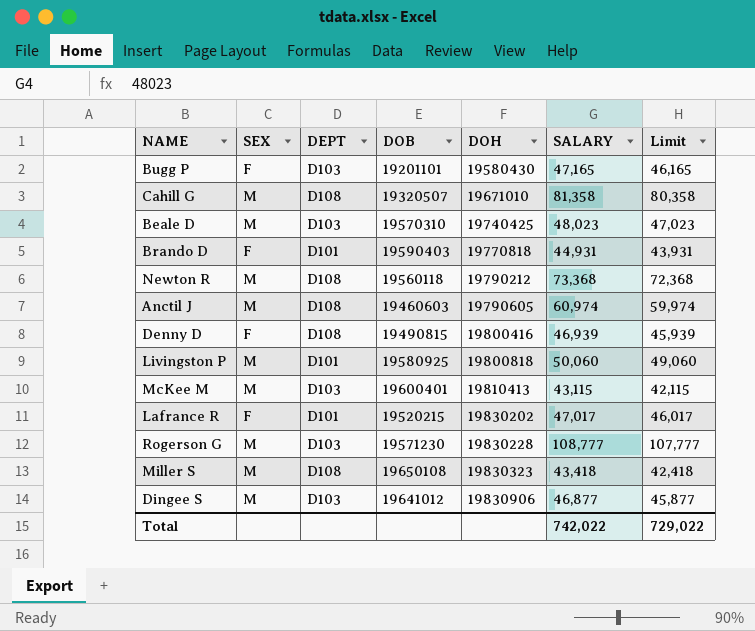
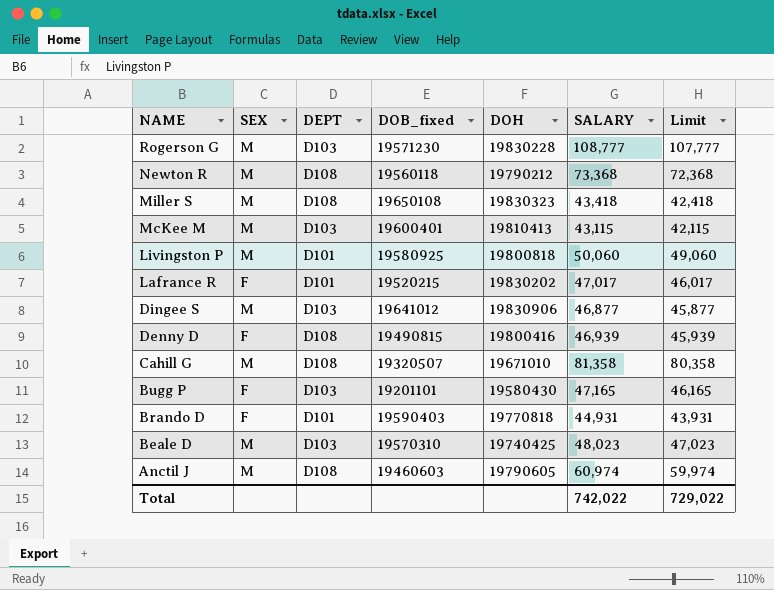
row order: DOH ascending -> NAME descending
column name: DOB -> DOB_fixed

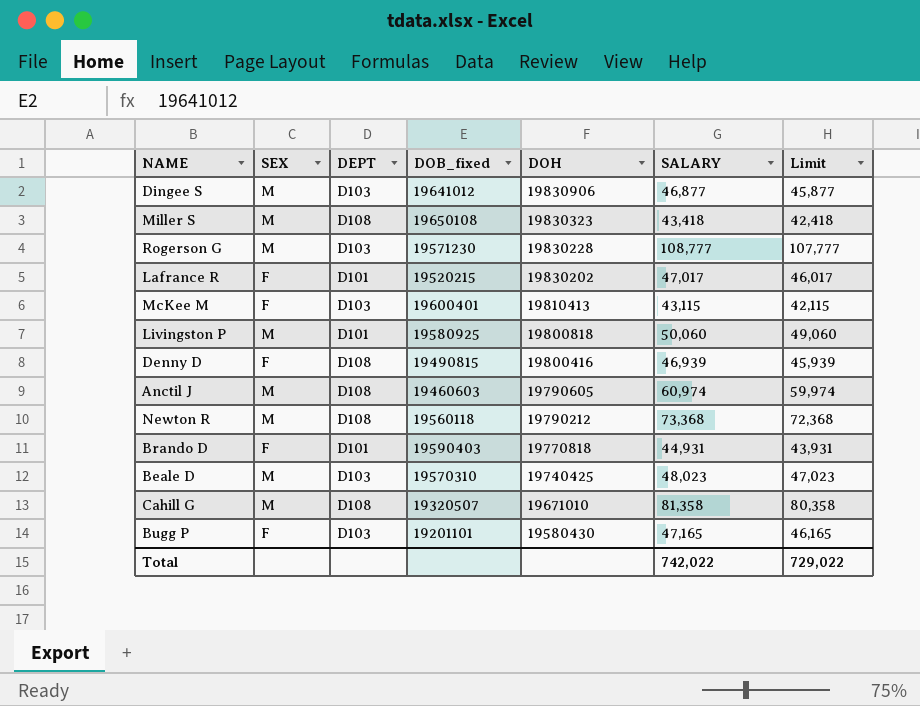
row order: NAME descending -> DOH descending
McKee M | SEX: M -> F

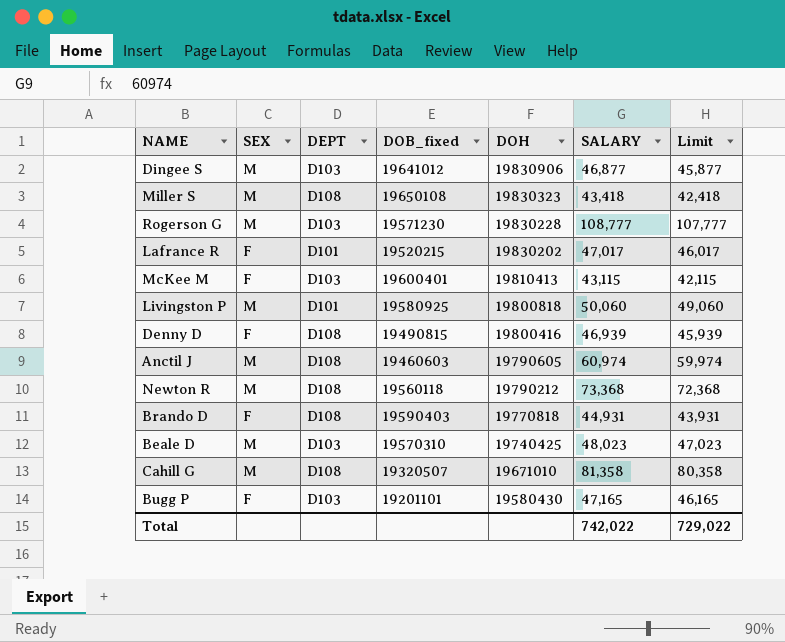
Brando D | DEPT: D101 -> D108

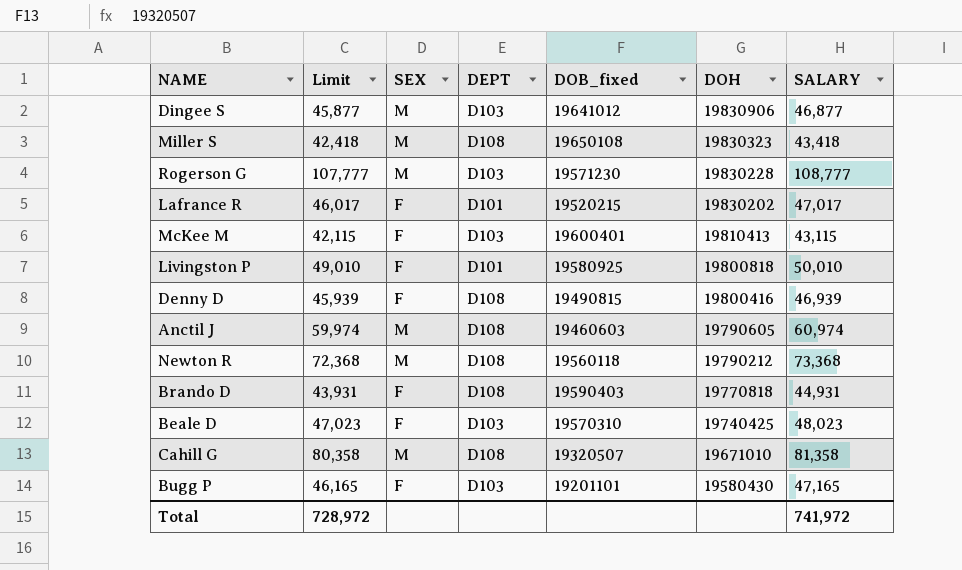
column Limit | position: 7 -> 2
Livingston P | Limit: 49,060 -> 49,010
Livingston P | SEX: M -> F
Livingston P | SALARY: 50,060 -> 50,010
Beale D | SEX: M -> F
Total | Limit: 729,022 -> 728,972
Total | SALARY: 742,022 -> 741,972

